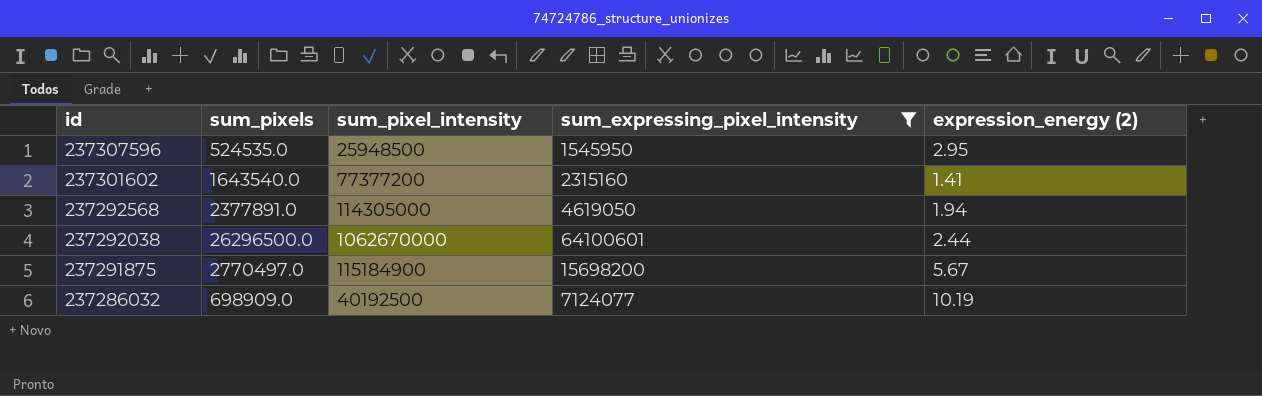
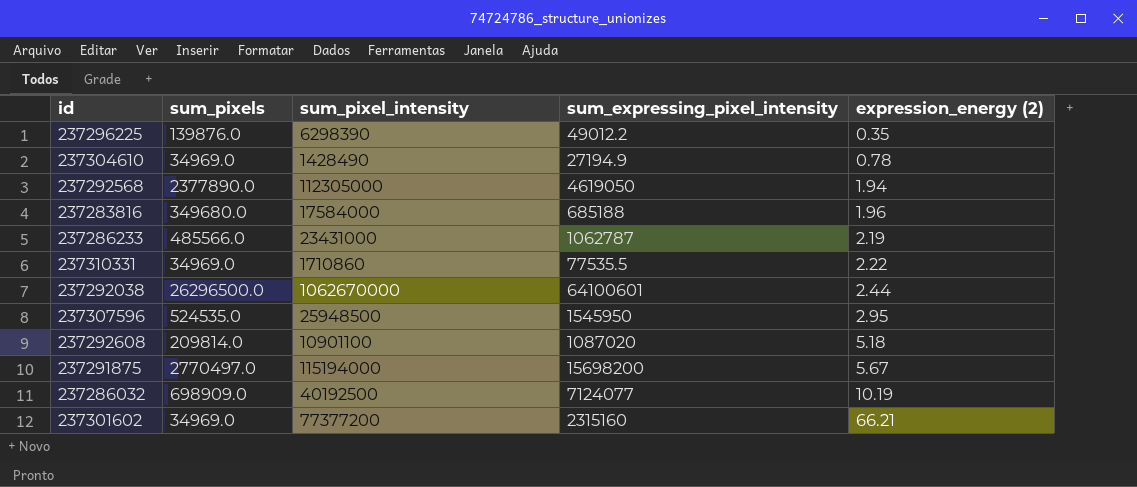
filter: sum_expressing_pixel_intensity >= 1545950 -> none
row order: id descending -> expression_energy (2) ascending
237292568 | sum_pixels: 2377891.0 -> 2377890.0
237292568 | sum_pixel_intensity: 114305000 -> 112305000
237291875 | sum_pixel_intensity: 115184900 -> 115194000
237301602 | sum_pixels: 1643540.0 -> 34969.0
237301602 | expression_energy (2): 1.41 -> 66.21

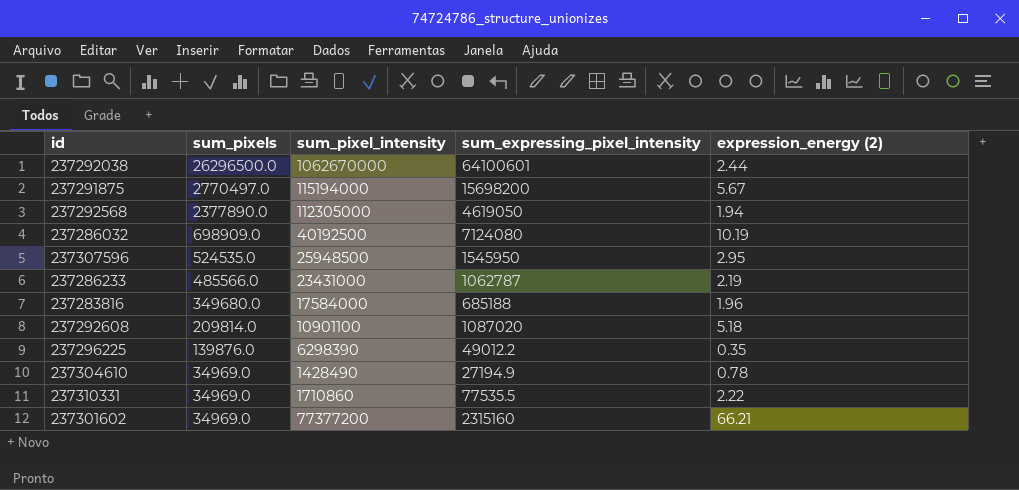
row order: expression_energy (2) ascending -> sum_pixels descending
237286032 | sum_expressing_pixel_intensity: 7124077 -> 7124080

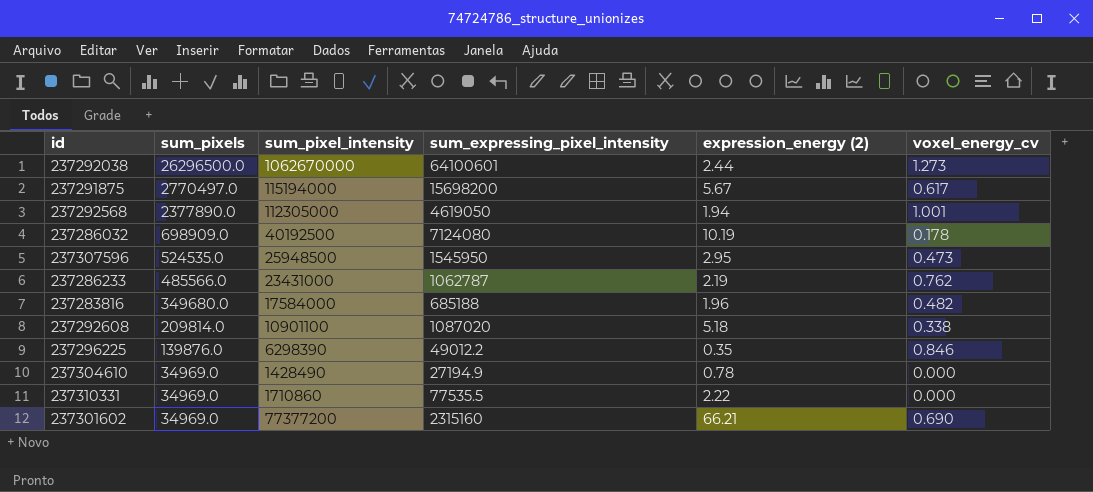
column voxel_energy_cv | position: none -> 6

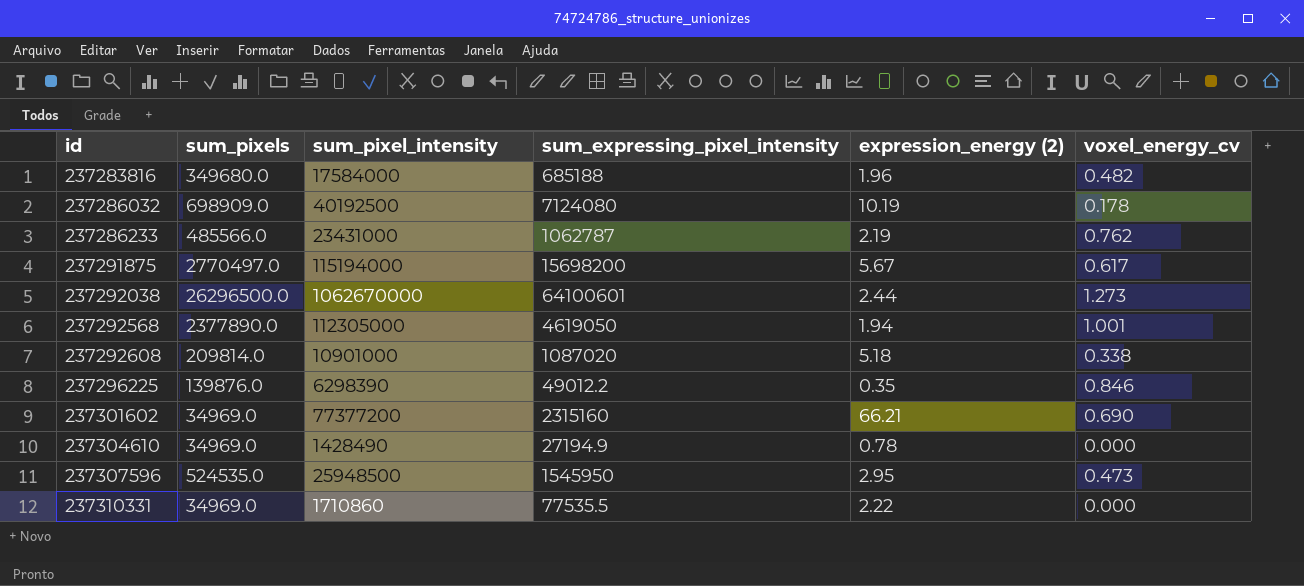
row order: sum_pixels descending -> id ascending
237292608 | sum_pixel_intensity: 10901100 -> 10901000

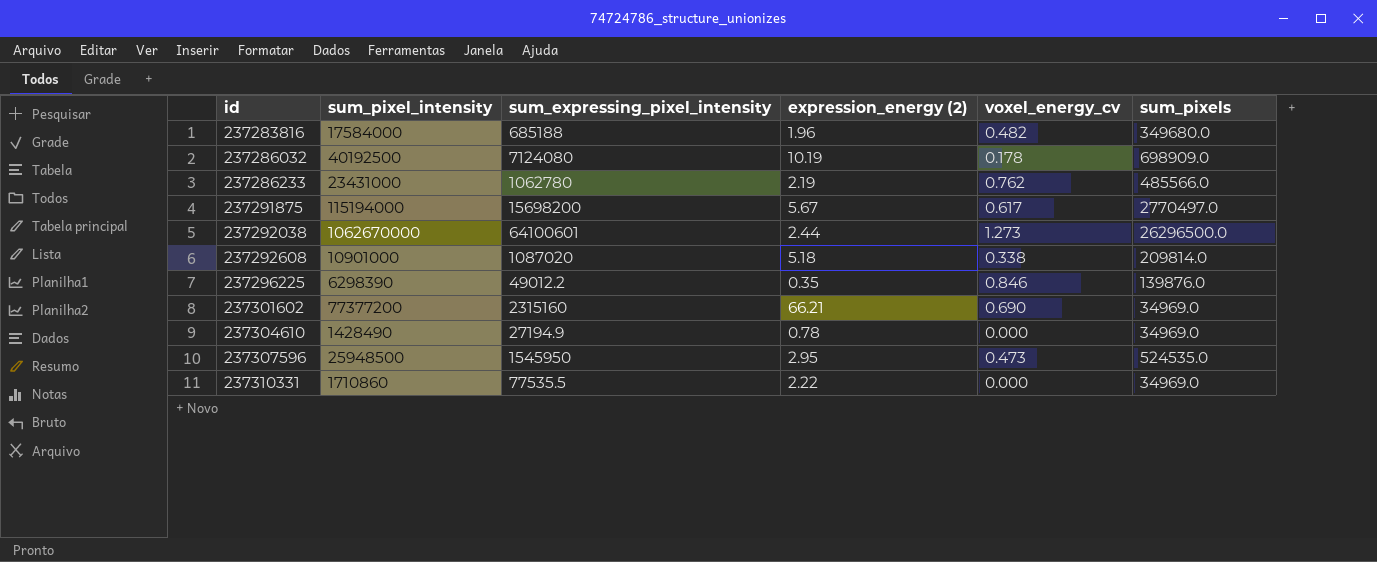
column sum_pixels | position: 2 -> 6
row 237292568: 2377890.0 | 112305000 | 4619050 | 1.94 | 1.001 -> none
237286233 | sum_expressing_pixel_intensity: 1062787 -> 1062780

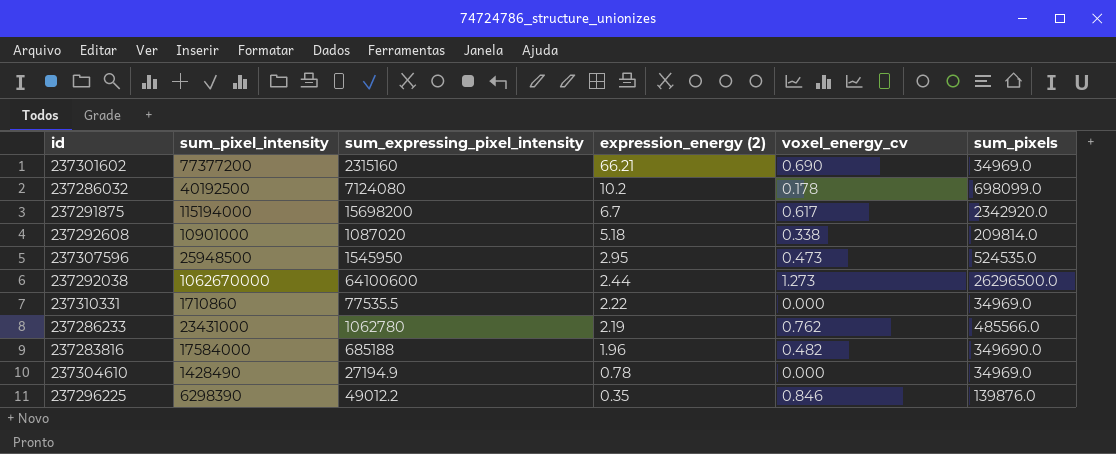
row order: id ascending -> expression_energy (2) descending
237286032 | expression_energy (2): 10.19 -> 10.2
237286032 | sum_pixels: 698909.0 -> 698099.0
237291875 | expression_energy (2): 5.67 -> 6.7
237291875 | sum_pixels: 2770497.0 -> 2342920.0
237292038 | sum_expressing_pixel_intensity: 64100601 -> 64100600
237283816 | sum_pixels: 349680.0 -> 349690.0

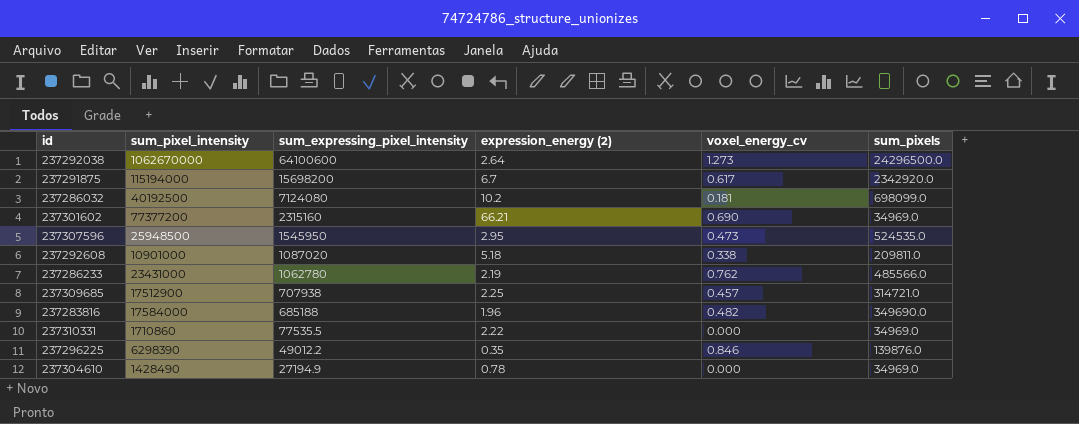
row order: expression_energy (2) descending -> sum_expressing_pixel_intensity descending
237292038 | expression_energy (2): 2.44 -> 2.64
237292038 | sum_pixels: 26296500.0 -> 24296500.0
237286032 | voxel_energy_cv: 0.178 -> 0.181
237292608 | sum_pixels: 209814.0 -> 209811.0
row 237309685: none -> 17512900 | 707938 | 2.25 | 0.457 | 314721.0

